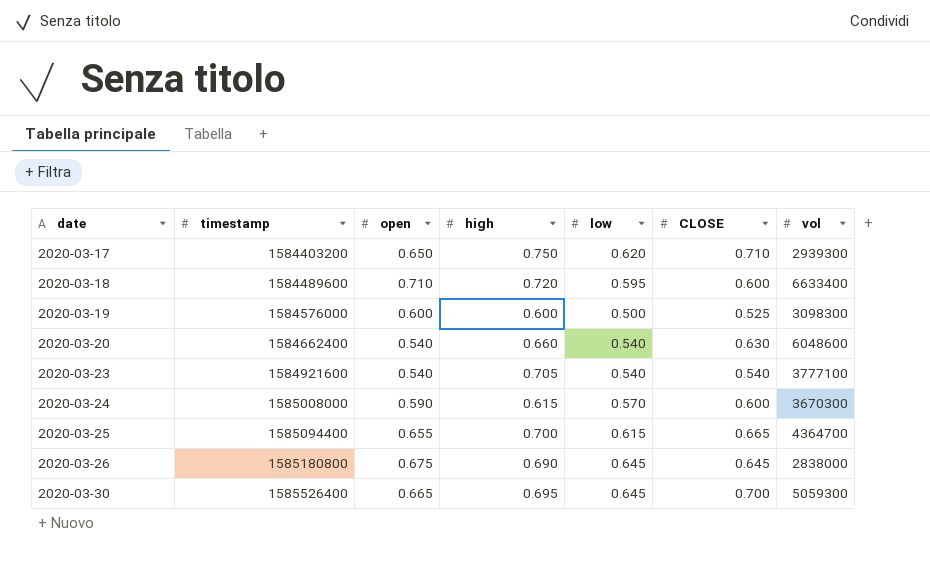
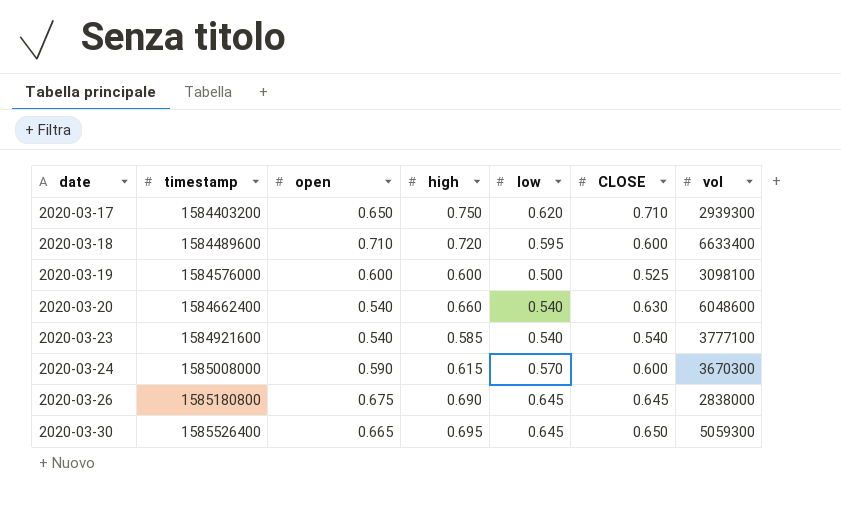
row 2020-03-25: 1585094400 | 0.655 | 0.700 | 0.615 | 0.665 | 4364700 -> none
2020-03-19 | vol: 3098300 -> 3098100
2020-03-23 | high: 0.705 -> 0.585
2020-03-30 | CLOSE: 0.700 -> 0.650

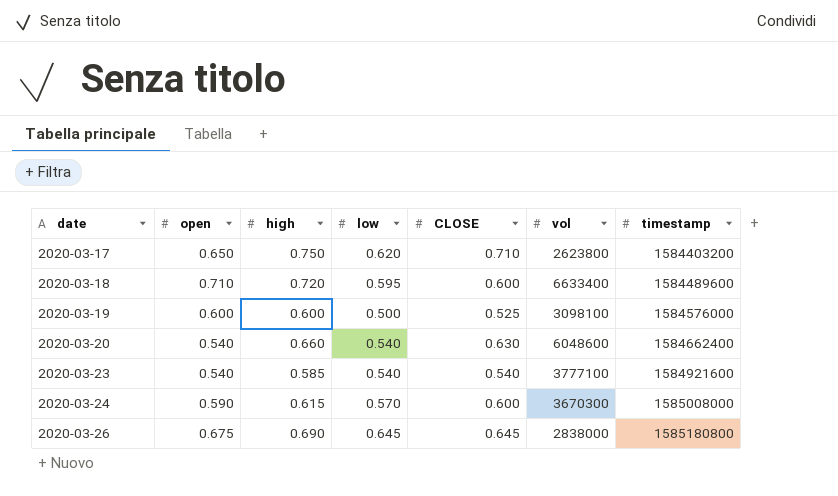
column timestamp | position: 2 -> 7
row 2020-03-30: 1585526400 | 0.665 | 0.695 | 0.645 | 0.650 | 5059300 -> none
2020-03-17 | vol: 2939300 -> 2623800

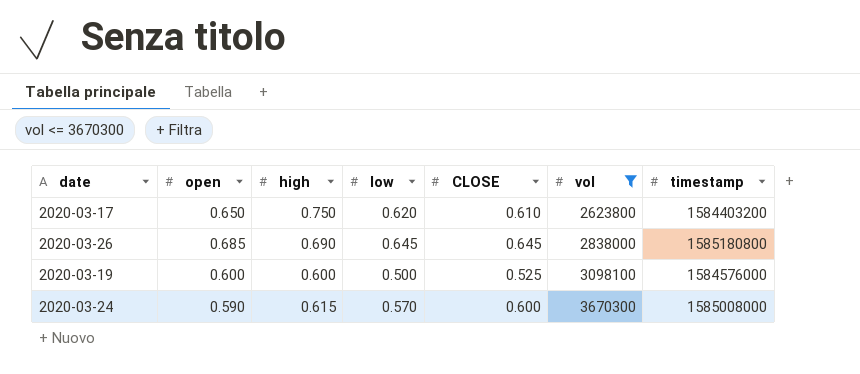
filter: none -> vol <= 3670300
row order: date ascending -> vol ascending
2020-03-17 | CLOSE: 0.710 -> 0.610
2020-03-26 | open: 0.675 -> 0.685

